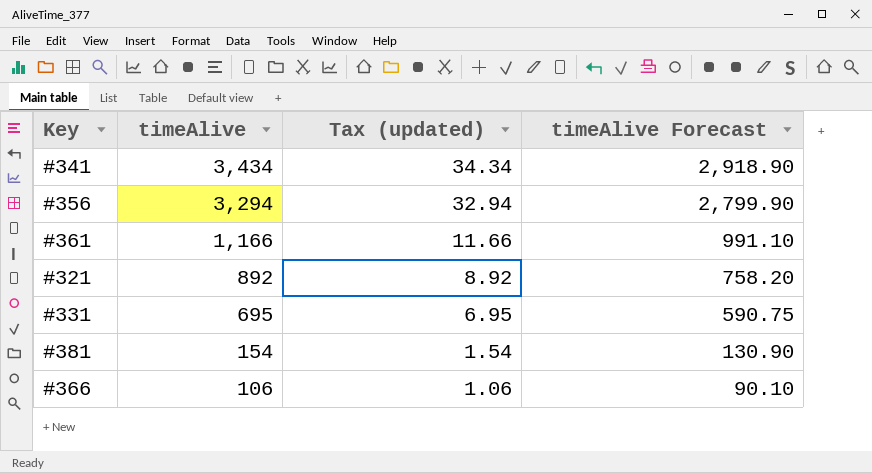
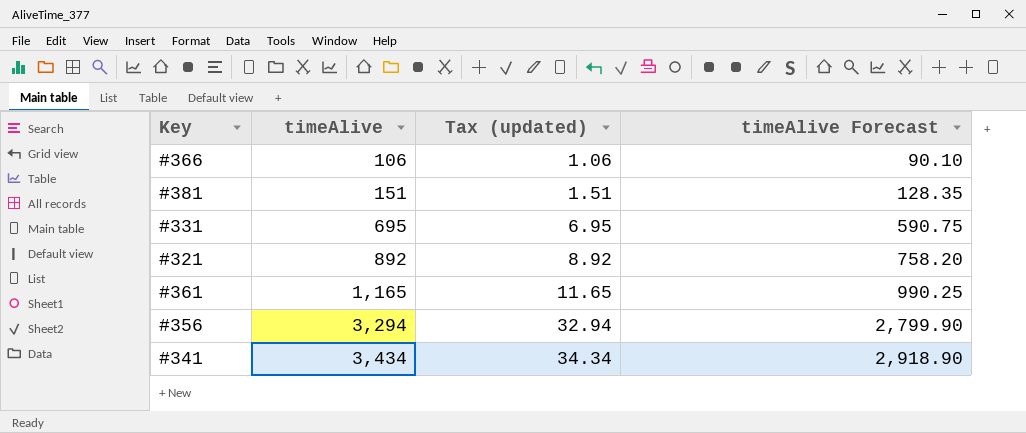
row order: timeAlive descending -> timeAlive ascending
#381 | timeAlive: 154 -> 151
#381 | Tax (updated): 1.54 -> 1.51
#381 | timeAlive Forecast: 130.90 -> 128.35
#361 | timeAlive: 1,166 -> 1,165
#361 | Tax (updated): 11.66 -> 11.65
#361 | timeAlive Forecast: 991.10 -> 990.25

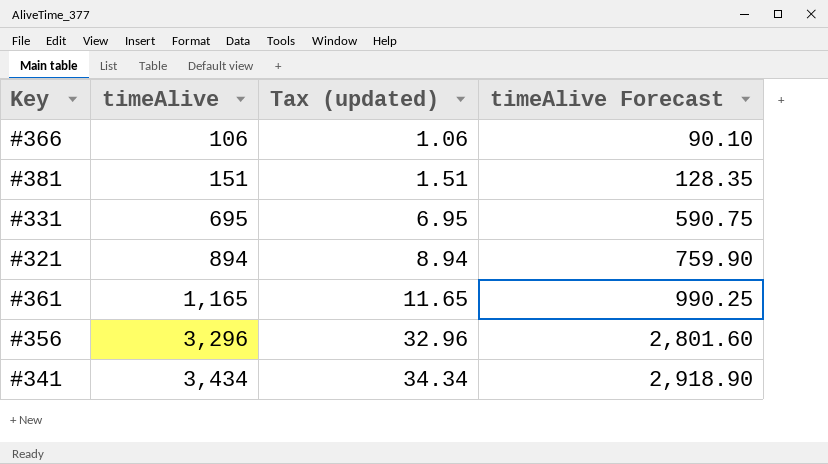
#321 | timeAlive: 892 -> 894
#321 | Tax (updated): 8.92 -> 8.94
#321 | timeAlive Forecast: 758.20 -> 759.90
#356 | timeAlive: 3,294 -> 3,296
#356 | Tax (updated): 32.94 -> 32.96
#356 | timeAlive Forecast: 2,799.90 -> 2,801.60

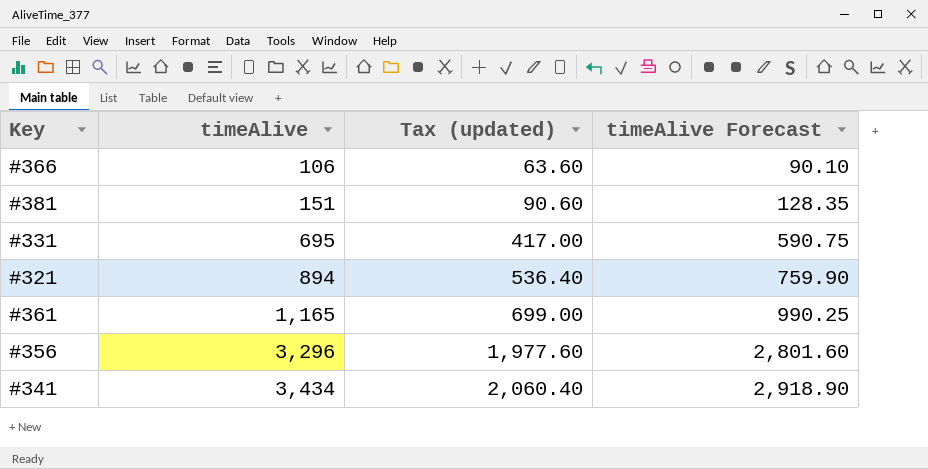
column Tax (updated) | formula: [timeAlive] * 0.01 -> [timeAlive] * 0.6

